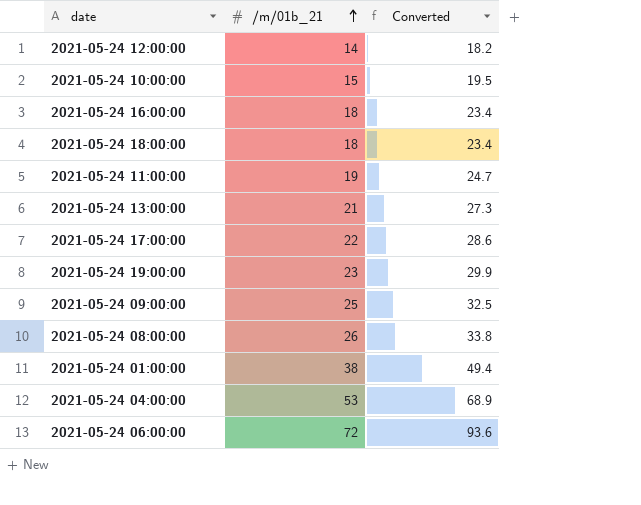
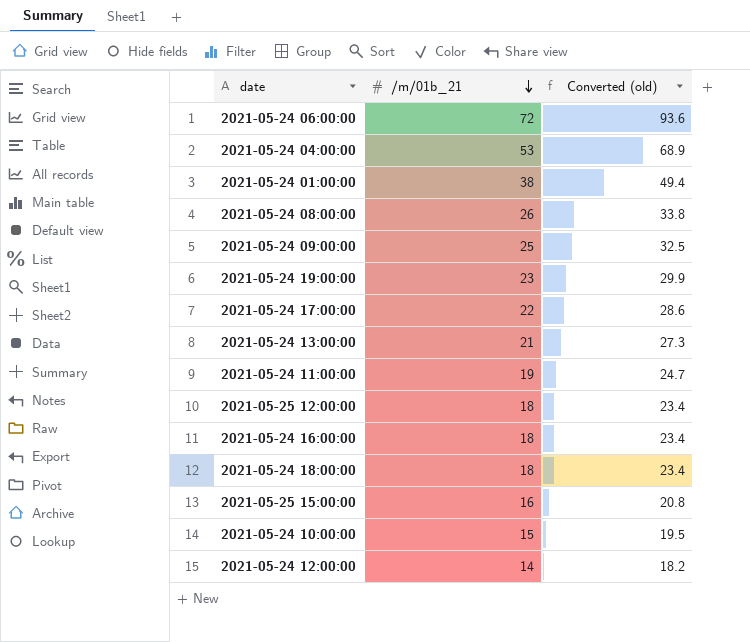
row order: /m/01b_21 ascending -> /m/01b_21 descending
column name: Converted -> Converted (old)
row 2021-05-25 12:00:00: none -> 18 | 23.4
row 2021-05-25 15:00:00: none -> 16 | 20.8

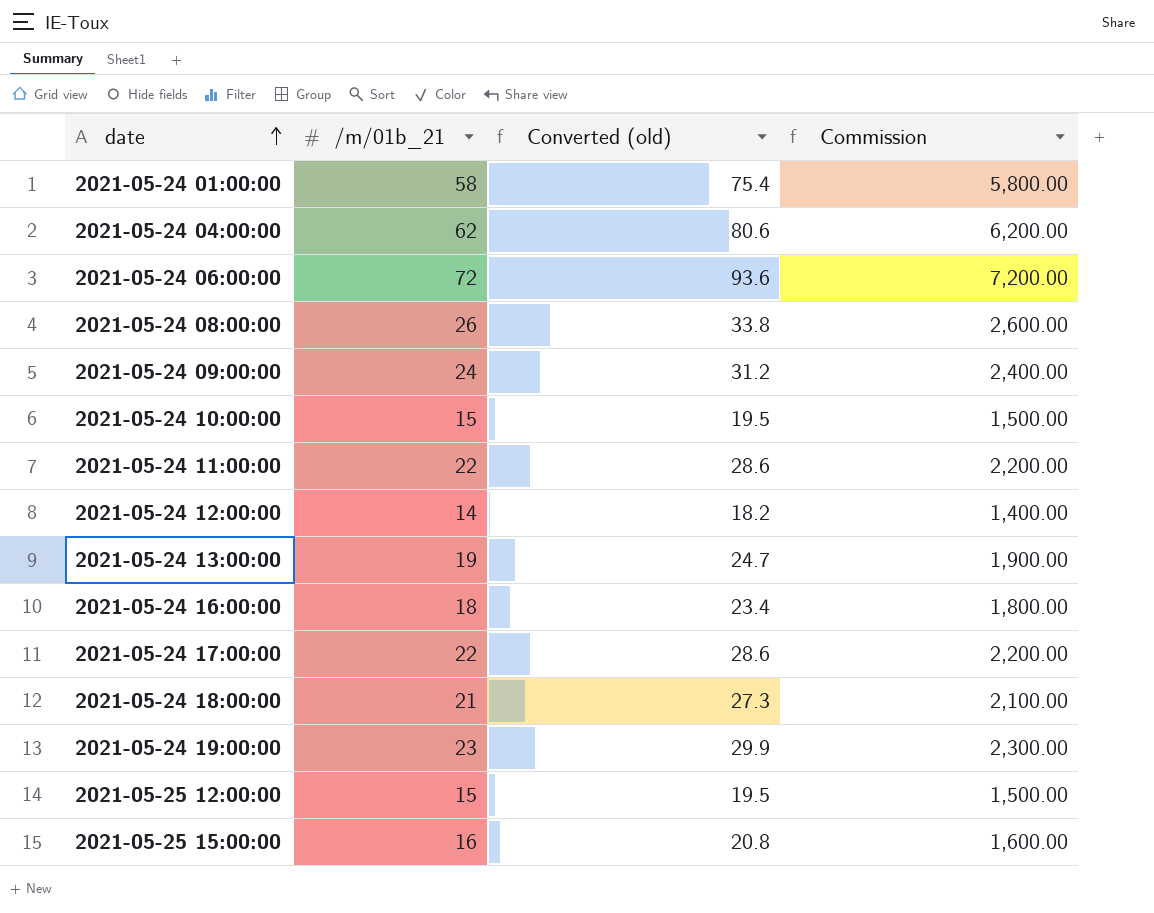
row order: /m/01b_21 descending -> date ascending
column Commission | formula: none -> [/m/01b_21] * 100
2021-05-24 01:00:00 | /m/01b_21: 38 -> 58
2021-05-24 01:00:00 | Converted (old): 49.4 -> 75.4
2021-05-24 04:00:00 | /m/01b_21: 53 -> 62
2021-05-24 04:00:00 | Converted (old): 68.9 -> 80.6
2021-05-24 09:00:00 | /m/01b_21: 25 -> 24
2021-05-24 09:00:00 | Converted (old): 32.5 -> 31.2
2021-05-24 11:00:00 | /m/01b_21: 19 -> 22
2021-05-24 11:00:00 | Converted (old): 24.7 -> 28.6
2021-05-24 13:00:00 | /m/01b_21: 21 -> 19
2021-05-24 13:00:00 | Converted (old): 27.3 -> 24.7
2021-05-24 18:00:00 | /m/01b_21: 18 -> 21
2021-05-24 18:00:00 | Converted (old): 23.4 -> 27.3
2021-05-25 12:00:00 | /m/01b_21: 18 -> 15
2021-05-25 12:00:00 | Converted (old): 23.4 -> 19.5

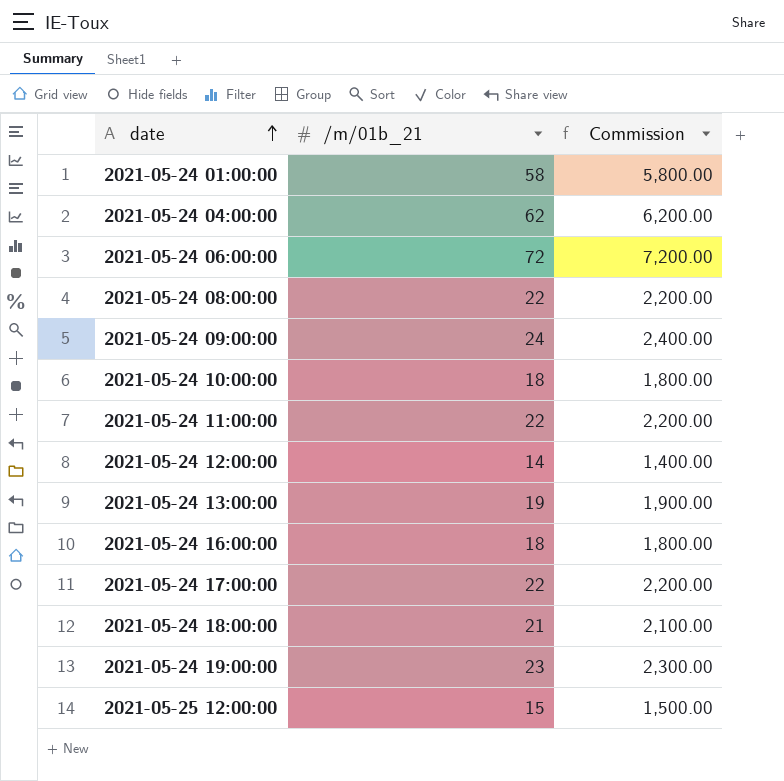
column Converted (old) | formula: [/m/01b_21] * 1.3 -> none
row 2021-05-25 15:00:00: 16 | 20.8 | 1,600.00 -> none
2021-05-24 08:00:00 | /m/01b_21: 26 -> 22
2021-05-24 08:00:00 | Commission: 2,600.00 -> 2,200.00
2021-05-24 10:00:00 | /m/01b_21: 15 -> 18
2021-05-24 10:00:00 | Commission: 1,500.00 -> 1,800.00

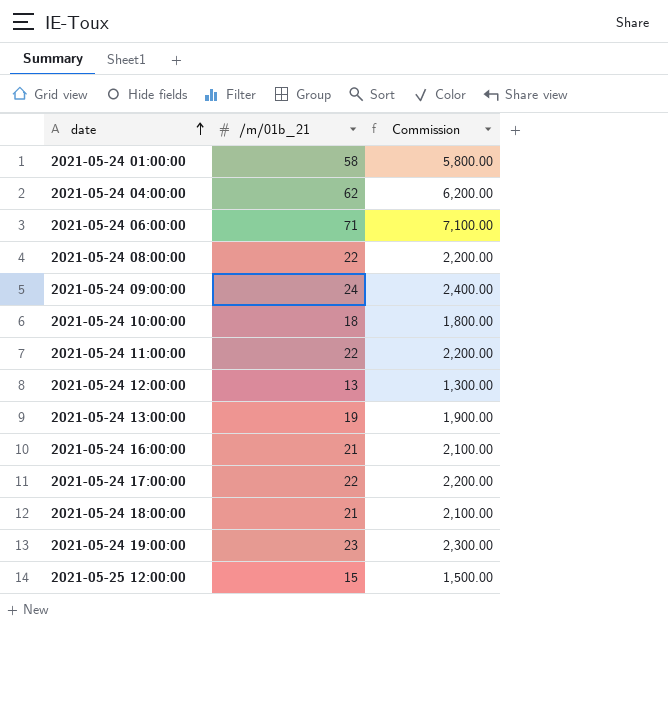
2021-05-24 06:00:00 | /m/01b_21: 72 -> 71
2021-05-24 06:00:00 | Commission: 7,200.00 -> 7,100.00
2021-05-24 12:00:00 | /m/01b_21: 14 -> 13
2021-05-24 12:00:00 | Commission: 1,400.00 -> 1,300.00
2021-05-24 16:00:00 | /m/01b_21: 18 -> 21
2021-05-24 16:00:00 | Commission: 1,800.00 -> 2,100.00

